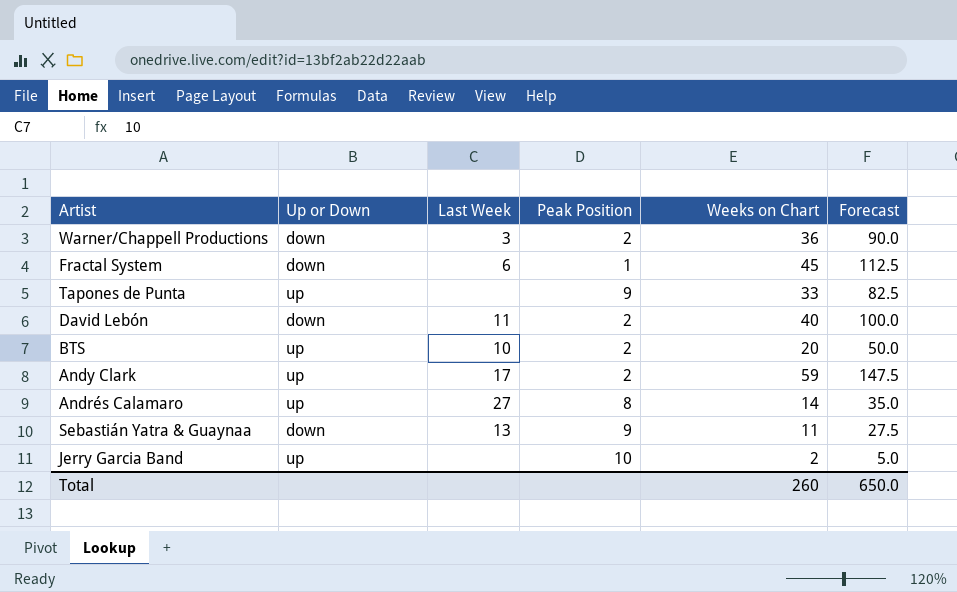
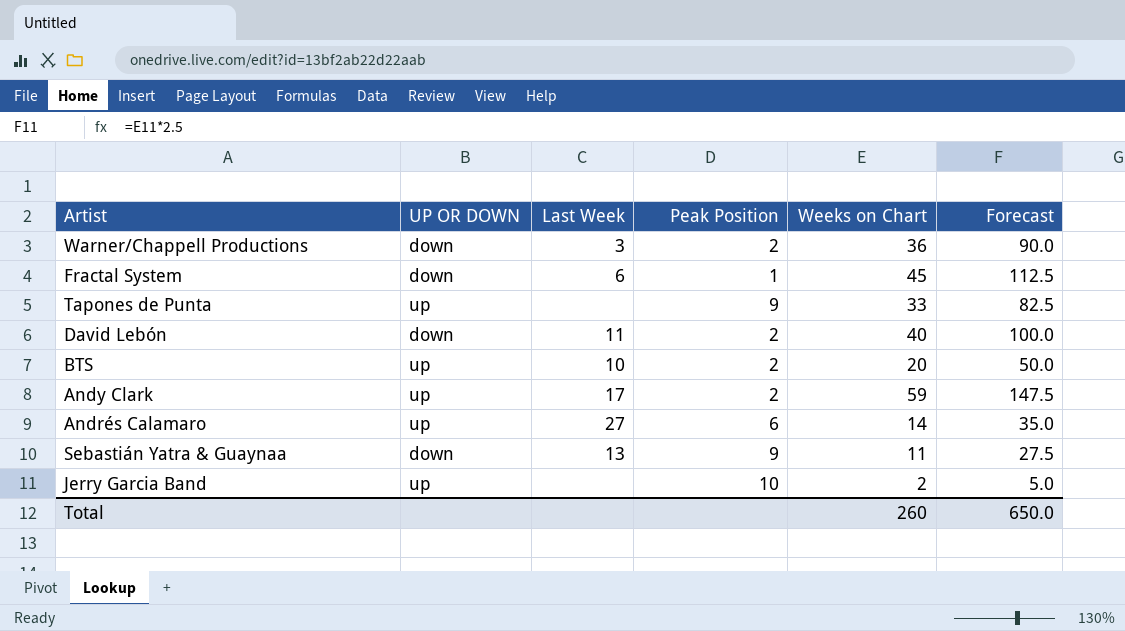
column name: Up or Down -> UP OR DOWN
Andrés Calamaro | Peak Position: 8 -> 6

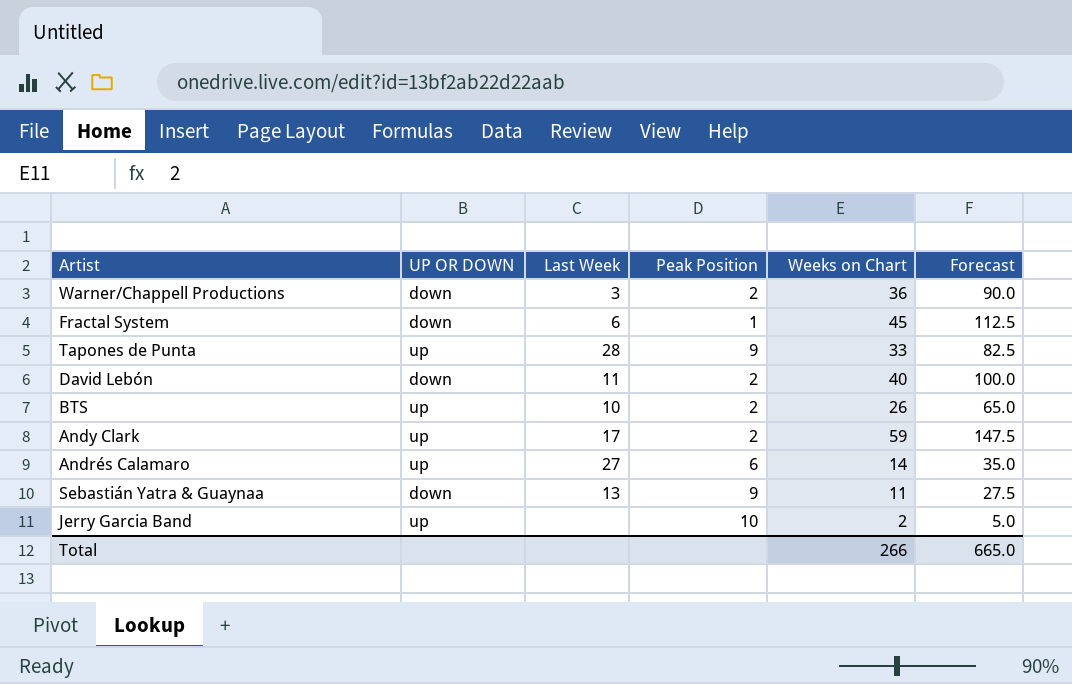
Tapones de Punta | Last Week: none -> 28
BTS | Weeks on Chart: 20 -> 26
BTS | Forecast: 50.0 -> 65.0
Total | Weeks on Chart: 260 -> 266
Total | Forecast: 650.0 -> 665.0

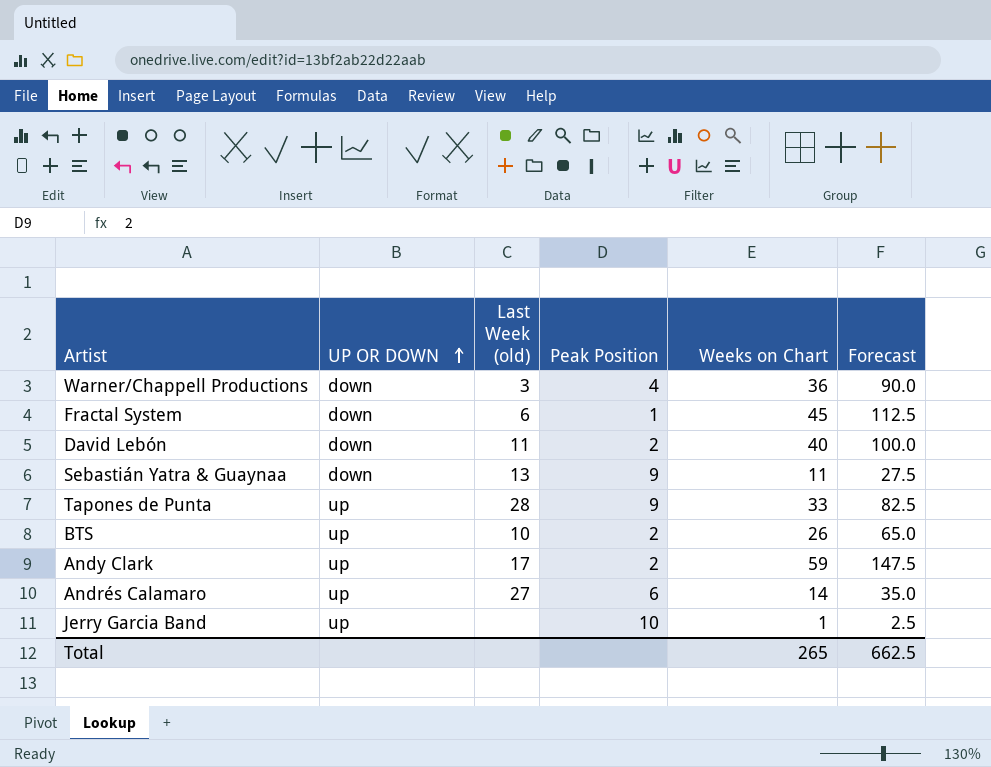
row order: none -> UP OR DOWN ascending
column name: Last Week -> Last Week (old)
Warner/Chappell Productions | Peak Position: 2 -> 4
Jerry Garcia Band | Weeks on Chart: 2 -> 1
Jerry Garcia Band | Forecast: 5.0 -> 2.5
Total | Weeks on Chart: 266 -> 265
Total | Forecast: 665.0 -> 662.5

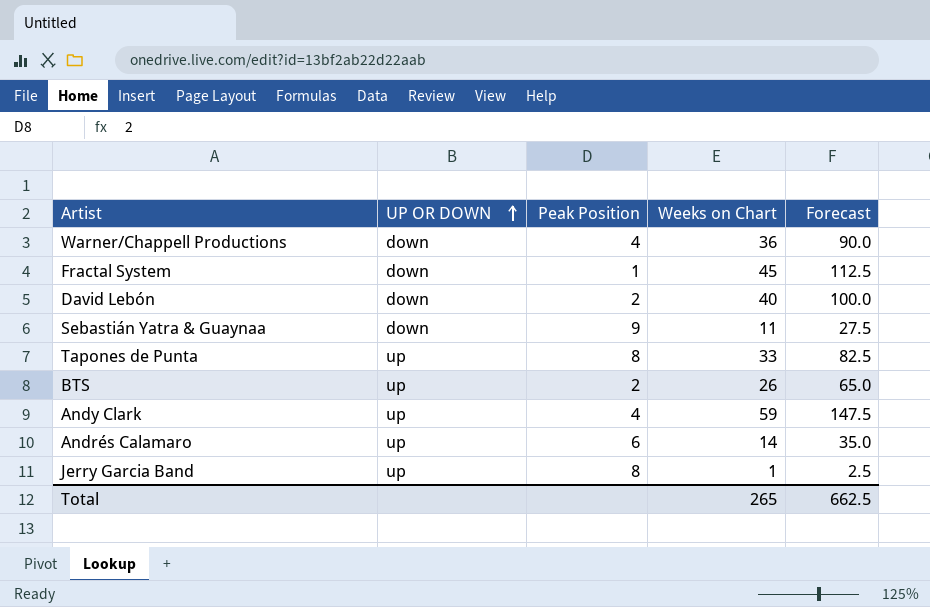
column Last Week (old) | position: 3 -> none
Tapones de Punta | Peak Position: 9 -> 8
Andy Clark | Peak Position: 2 -> 4
Jerry Garcia Band | Peak Position: 10 -> 8

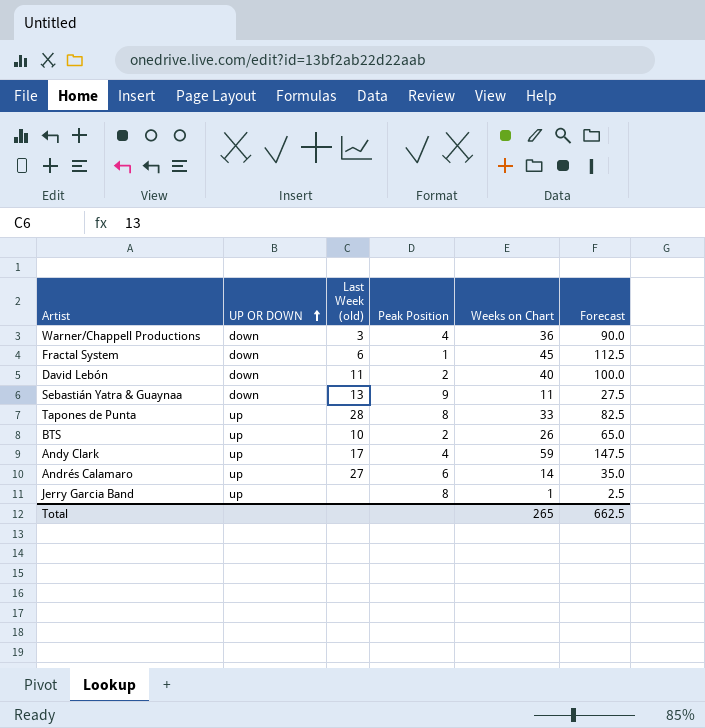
column Last Week (old) | position: none -> 3

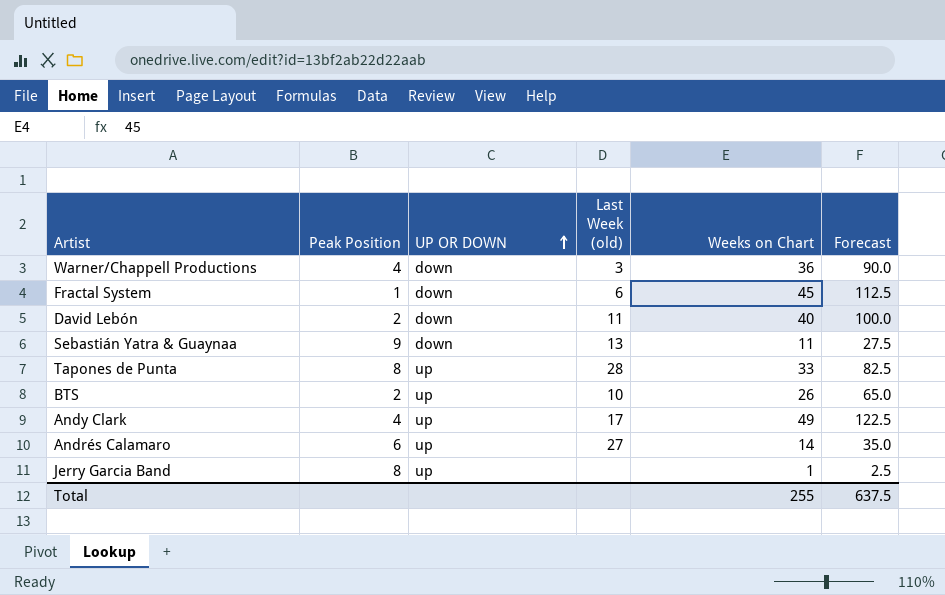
column Peak Position | position: 4 -> 2
Andy Clark | Weeks on Chart: 59 -> 49
Andy Clark | Forecast: 147.5 -> 122.5
Total | Weeks on Chart: 265 -> 255
Total | Forecast: 662.5 -> 637.5

